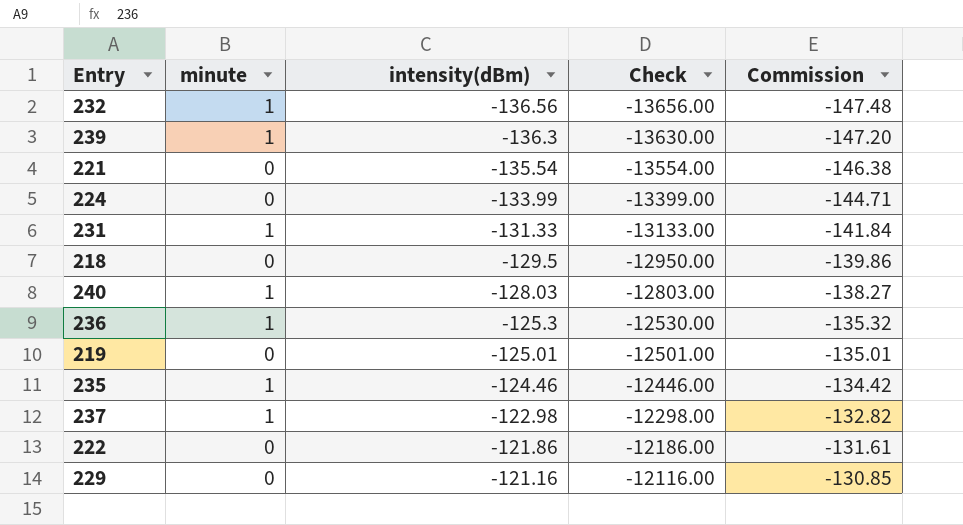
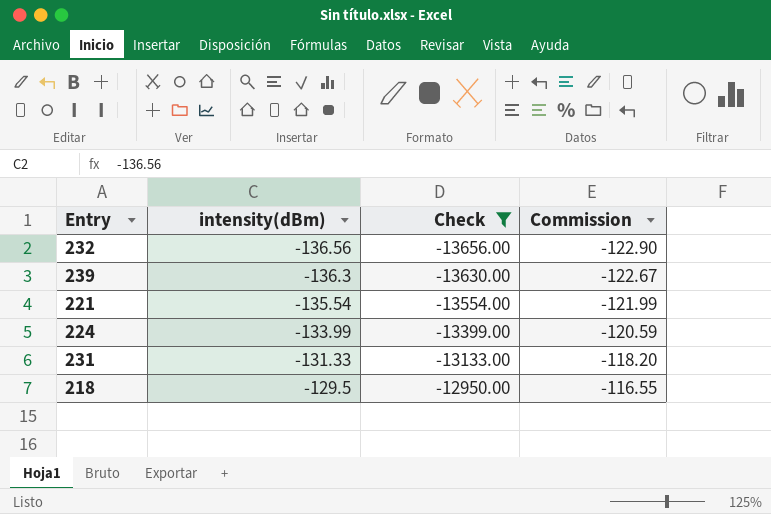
filter: none -> Check <= -12950.00
column minute | position: 2 -> none
column Commission | formula: [intensity(dBm)] * 1.08 -> [intensity(dBm)] * 0.9

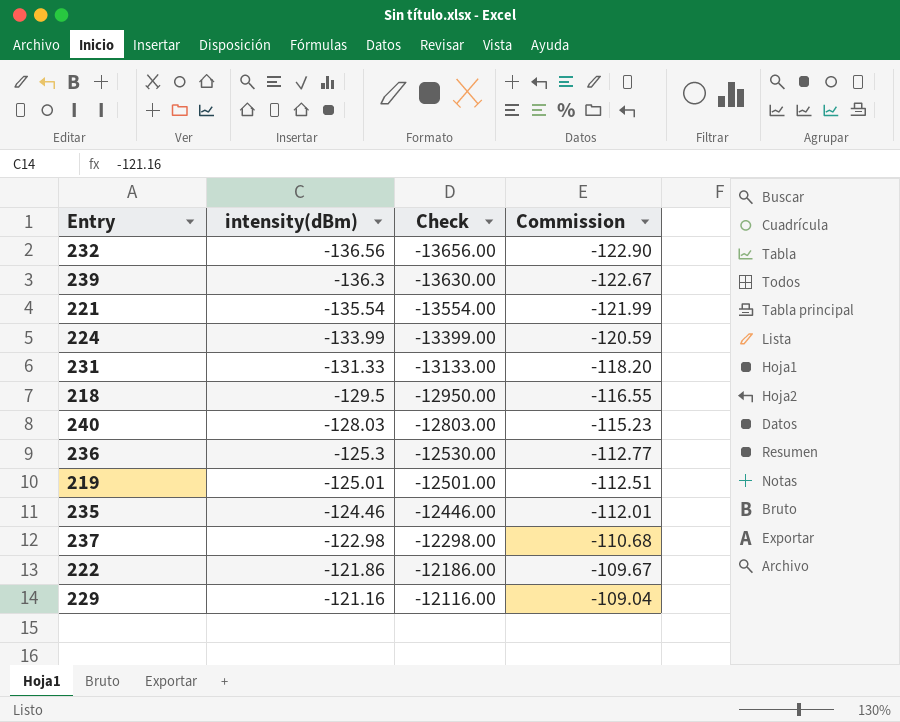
filter: Check <= -12950.00 -> none

